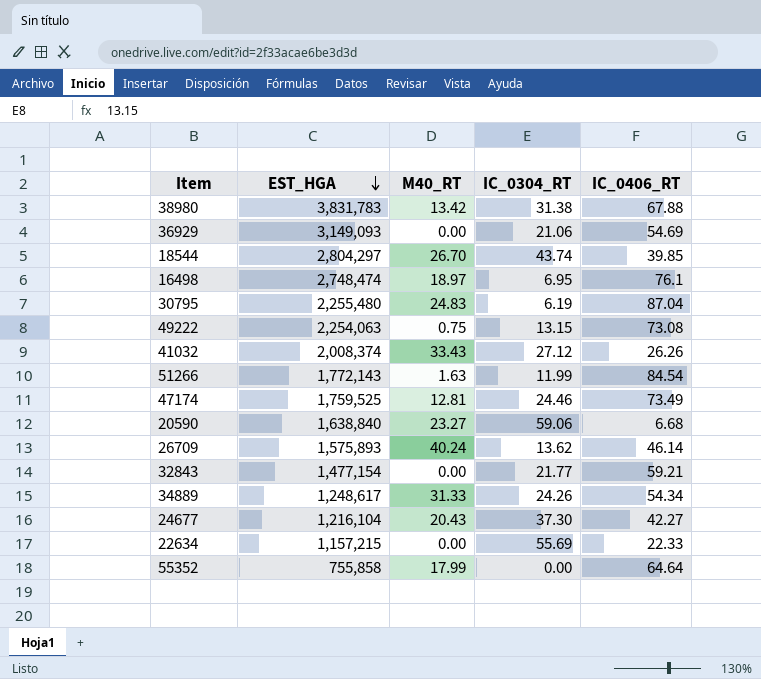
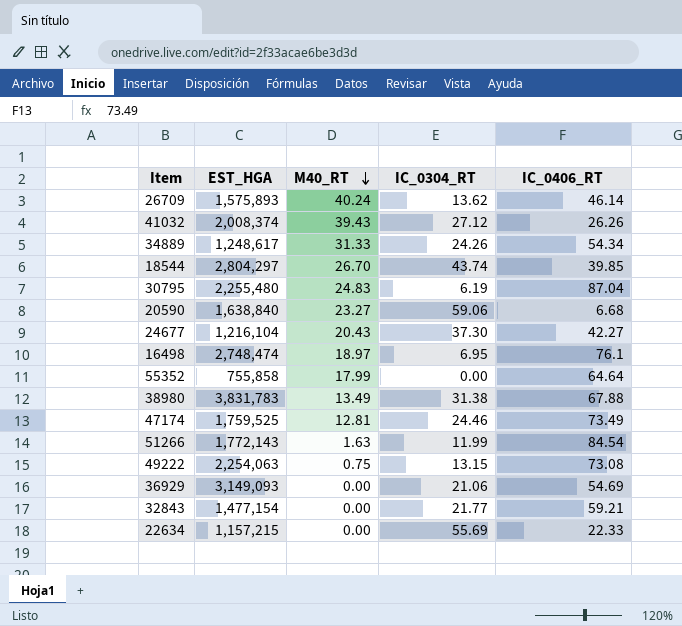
row order: EST_HGA descending -> M40_RT descending
41032 | M40_RT: 33.43 -> 39.43
38980 | M40_RT: 13.42 -> 13.49

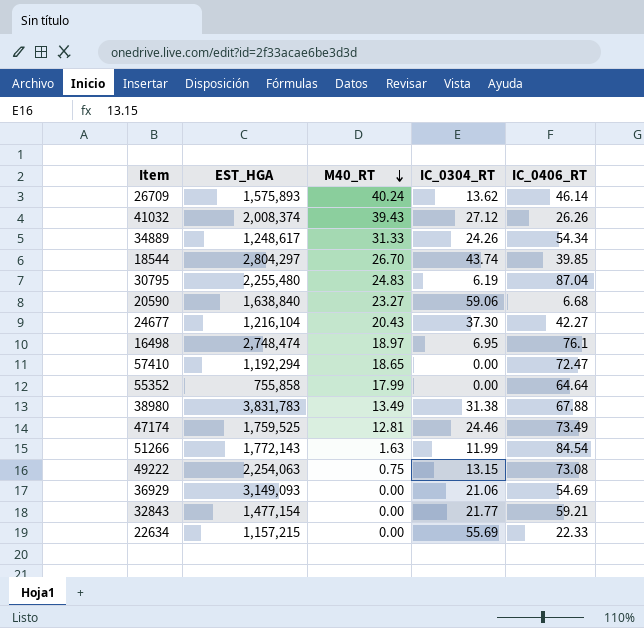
row 57410: none -> 1,192,294 | 18.65 | 0.00 | 72.47

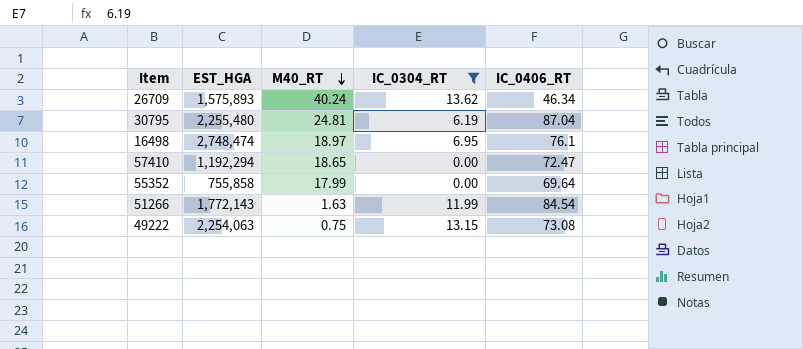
filter: none -> IC_0304_RT <= 13.62
26709 | IC_0406_RT: 46.14 -> 46.34
30795 | M40_RT: 24.83 -> 24.81
55352 | IC_0406_RT: 64.64 -> 69.64

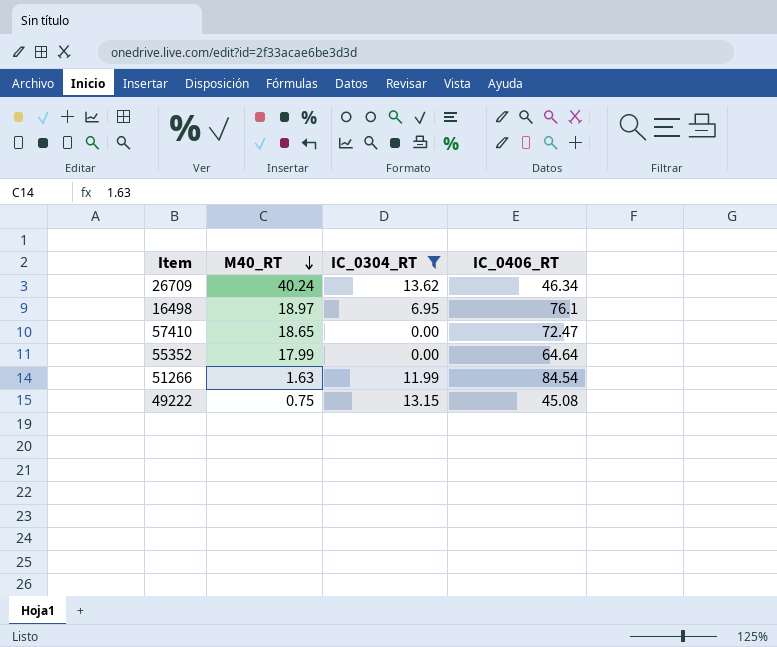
column EST_HGA | position: 2 -> none
row 30795: 2,255,480 | 24.81 | 6.19 | 87.04 -> none
55352 | IC_0406_RT: 69.64 -> 64.64
49222 | IC_0406_RT: 73.08 -> 45.08

